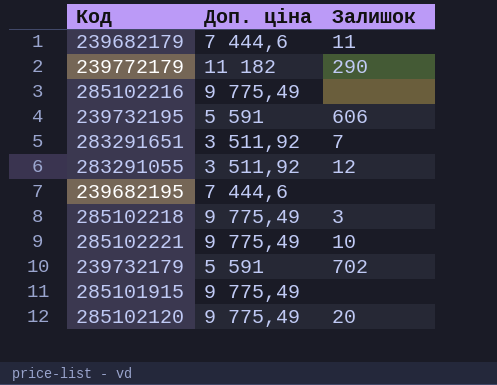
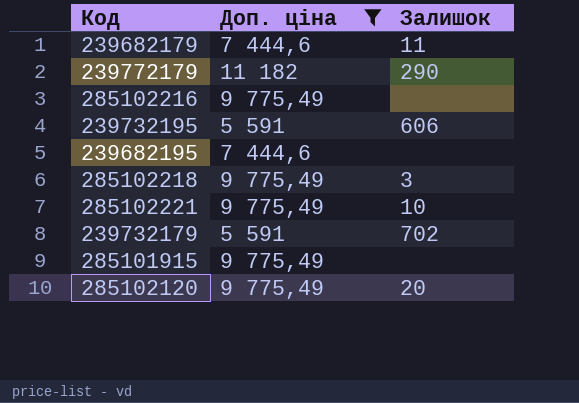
filter: none -> Доп. ціна != 3 511,92

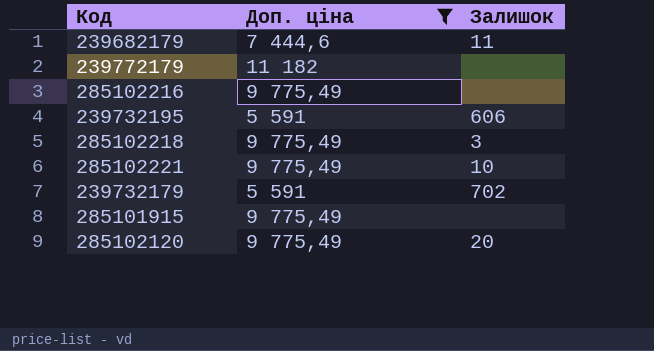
row 239682195: 7 444,6 | none -> none
239772179 | Залишок: 290 -> none

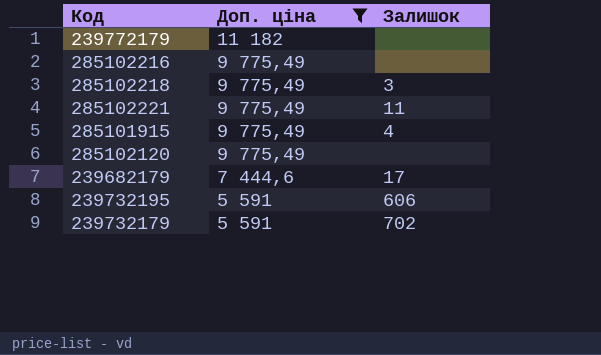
row order: none -> Доп. ціна descending
285102221 | Залишок: 10 -> 11
285101915 | Залишок: none -> 4
285102120 | Залишок: 20 -> none
239682179 | Залишок: 11 -> 17

